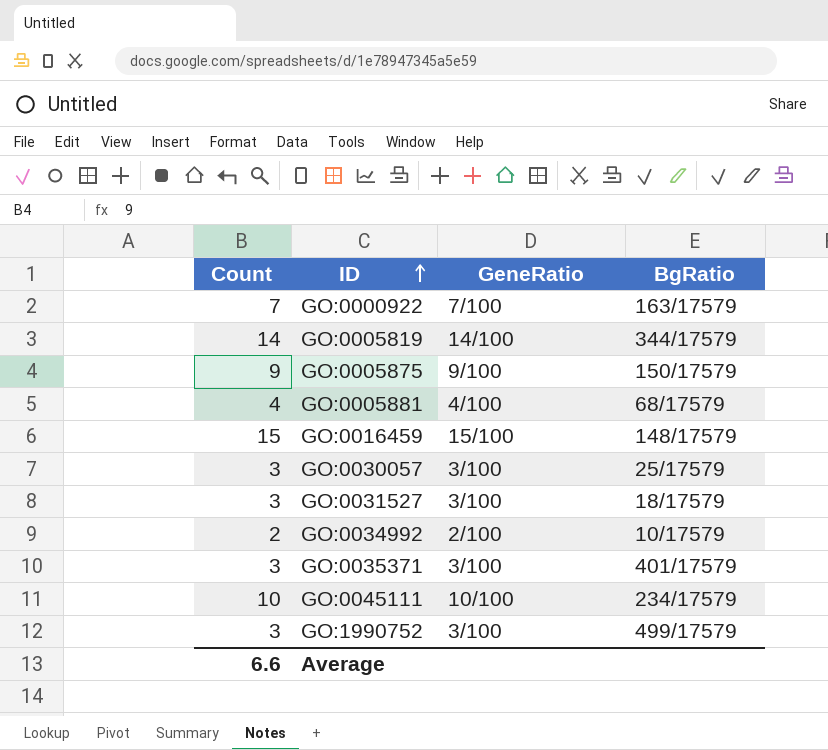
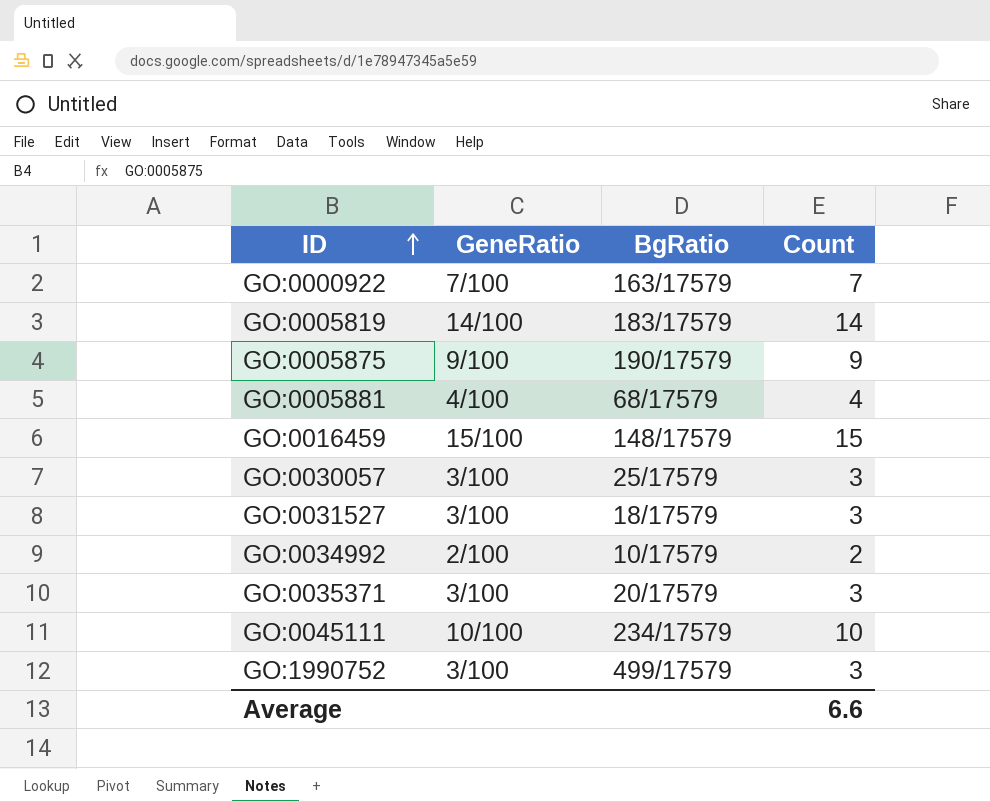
column Count | position: 1 -> 4
GO:0005819 | BgRatio: 344/17579 -> 183/17579
GO:0005875 | BgRatio: 150/17579 -> 190/17579
GO:0035371 | BgRatio: 401/17579 -> 20/17579

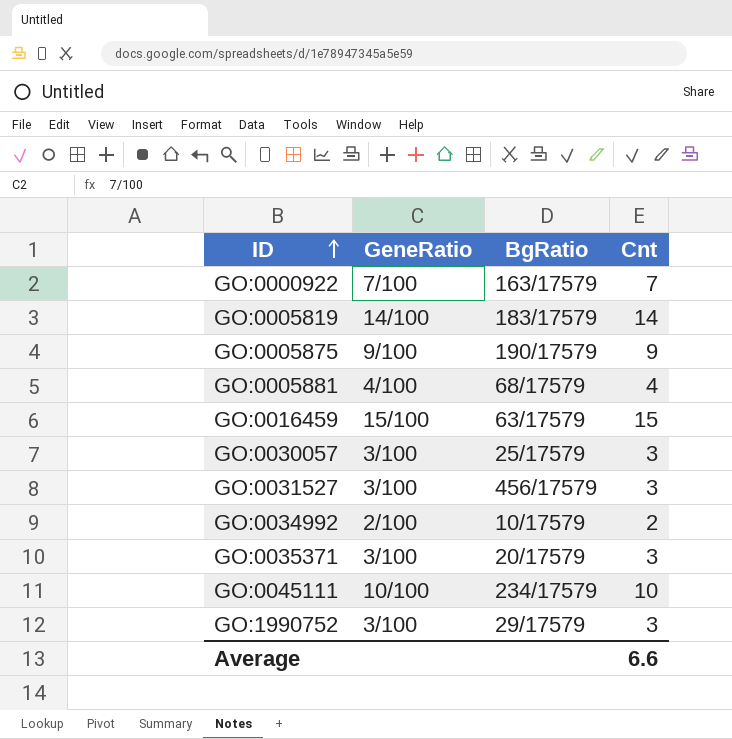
column name: Count -> Cnt
GO:0016459 | BgRatio: 148/17579 -> 63/17579
GO:0031527 | BgRatio: 18/17579 -> 456/17579
GO:1990752 | BgRatio: 499/17579 -> 29/17579

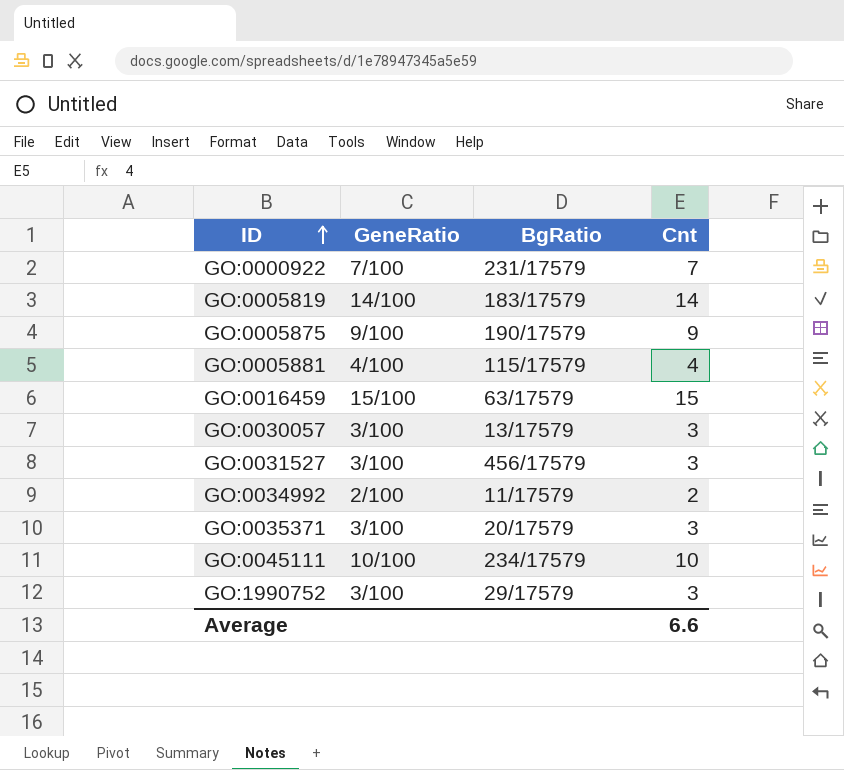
GO:0000922 | BgRatio: 163/17579 -> 231/17579
GO:0005881 | BgRatio: 68/17579 -> 115/17579
GO:0030057 | BgRatio: 25/17579 -> 13/17579
GO:0034992 | BgRatio: 10/17579 -> 11/17579

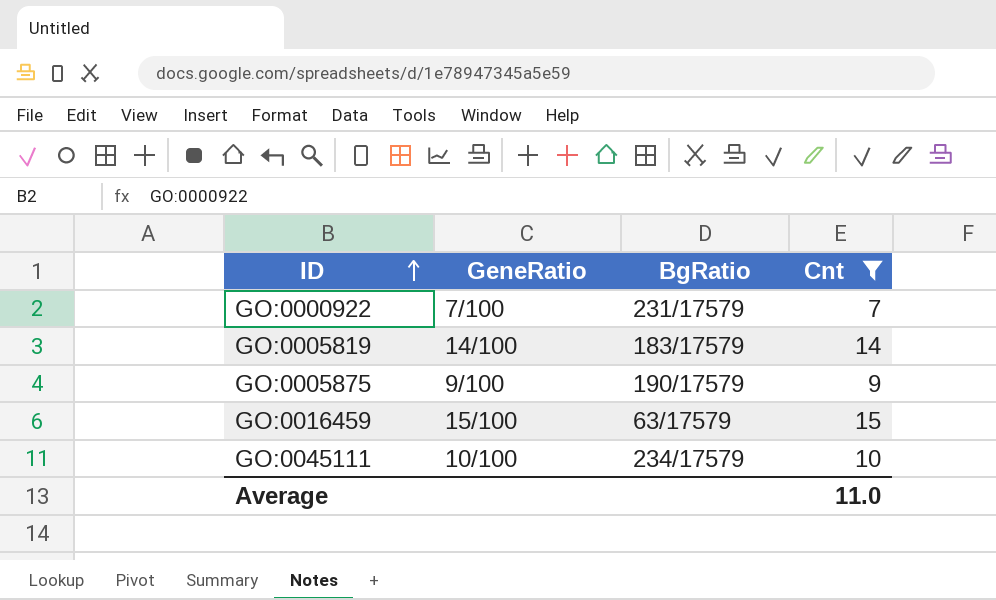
filter: none -> Cnt >= 7
Average | Cnt: 6.6 -> 11.0

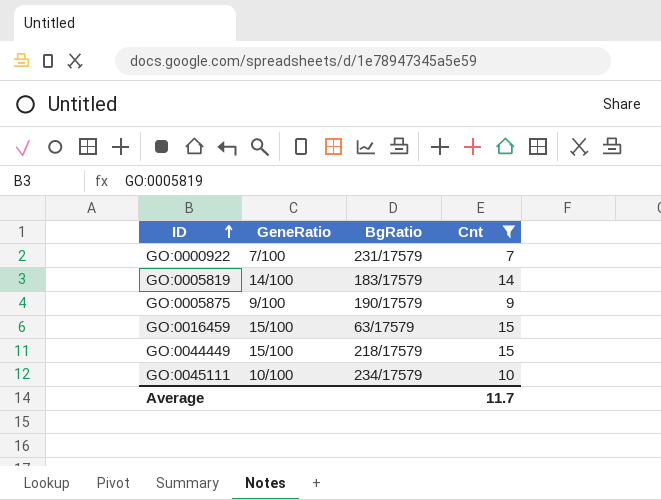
row GO:0044449: none -> 15/100 | 218/17579 | 15
Average | Cnt: 11.0 -> 11.7

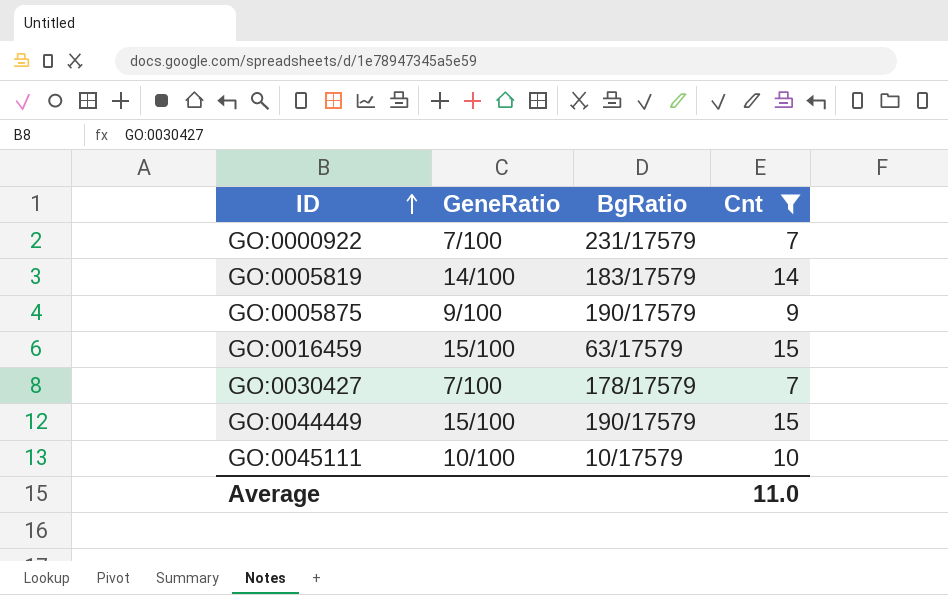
row GO:0030427: none -> 7/100 | 178/17579 | 7
GO:0044449 | BgRatio: 218/17579 -> 190/17579
GO:0045111 | BgRatio: 234/17579 -> 10/17579
Average | Cnt: 11.7 -> 11.0

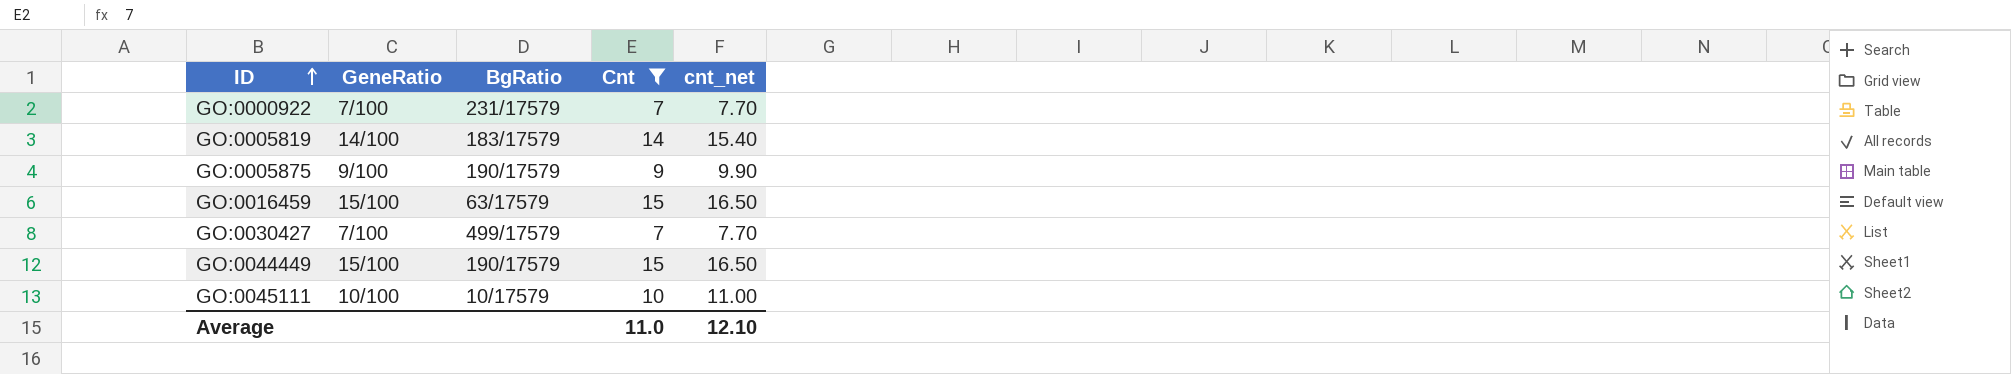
column cnt_net | formula: none -> [Cnt] * 1.1
GO:0030427 | BgRatio: 178/17579 -> 499/17579

